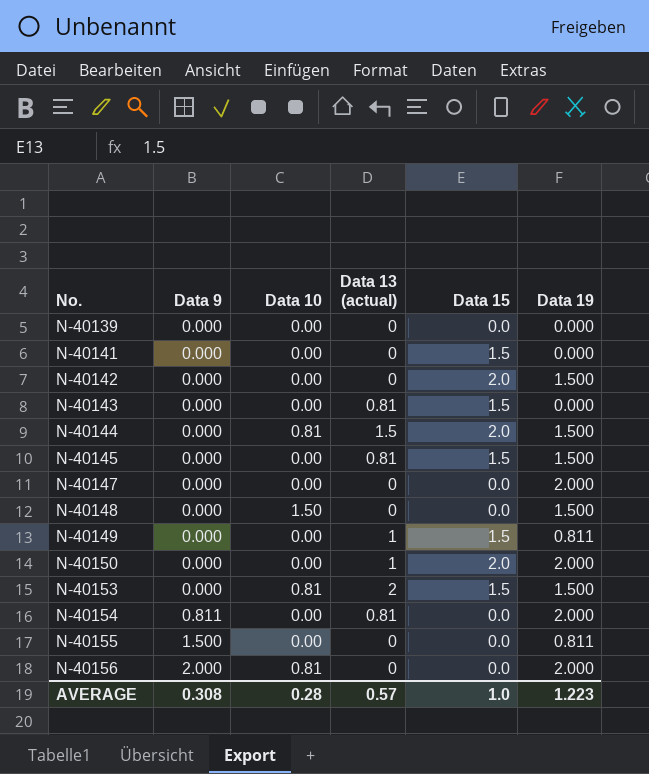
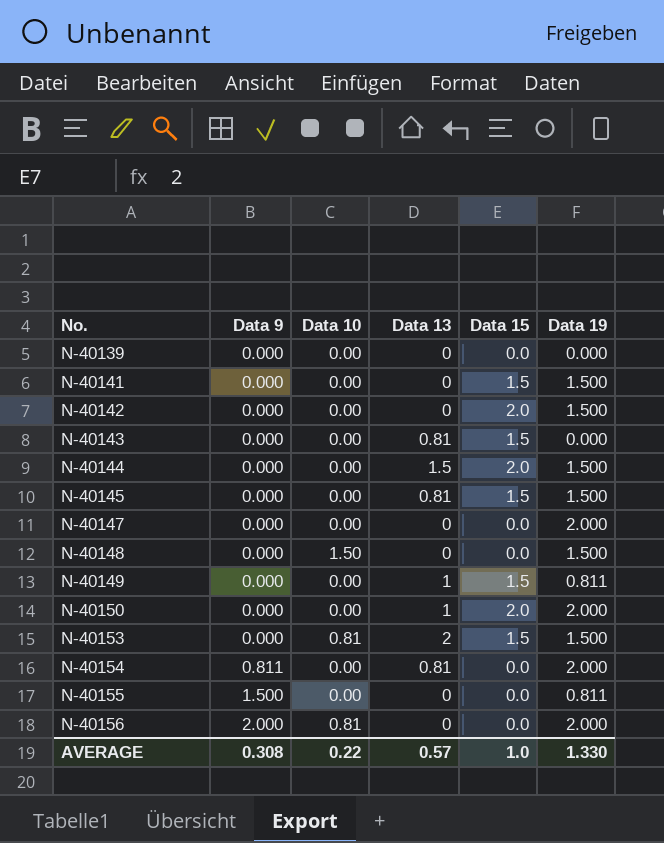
column name: Data 13 (actual) -> Data 13
N-40141 | Data 19: 0.000 -> 1.500
N-40144 | Data 10: 0.81 -> 0.00
AVERAGE | Data 10: 0.28 -> 0.22
AVERAGE | Data 19: 1.223 -> 1.330

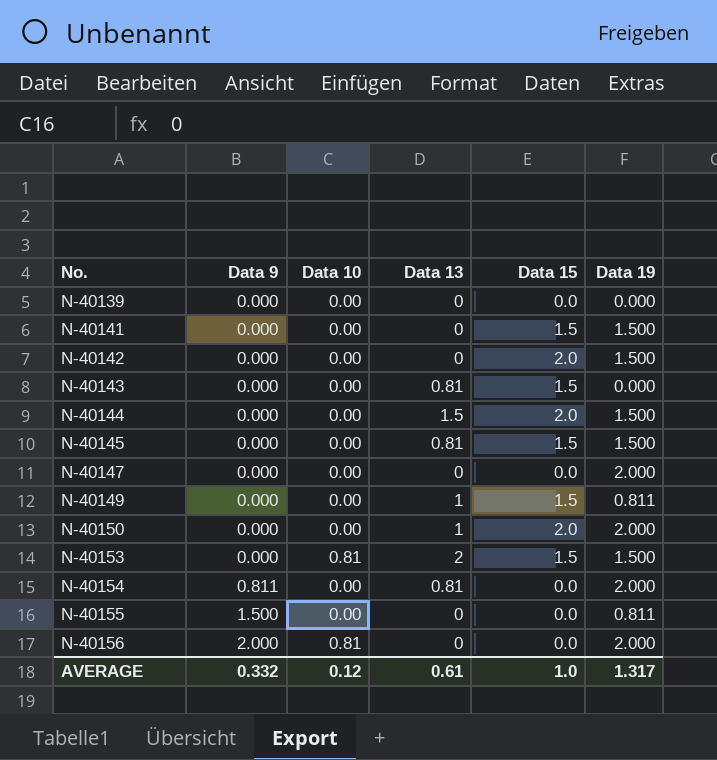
row N-40148: 0.000 | 1.50 | 0 | 0.0 | 1.500 -> none
AVERAGE | Data 9: 0.308 -> 0.332
AVERAGE | Data 10: 0.22 -> 0.12
AVERAGE | Data 13: 0.57 -> 0.61
AVERAGE | Data 19: 1.330 -> 1.317

